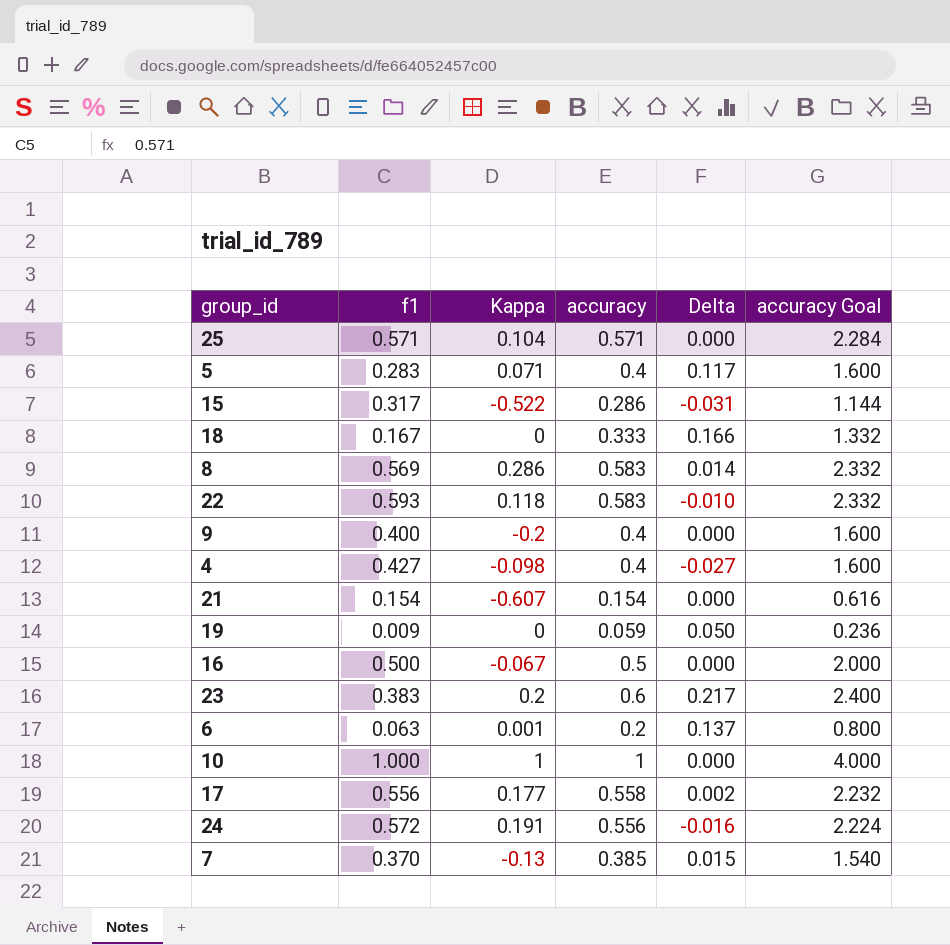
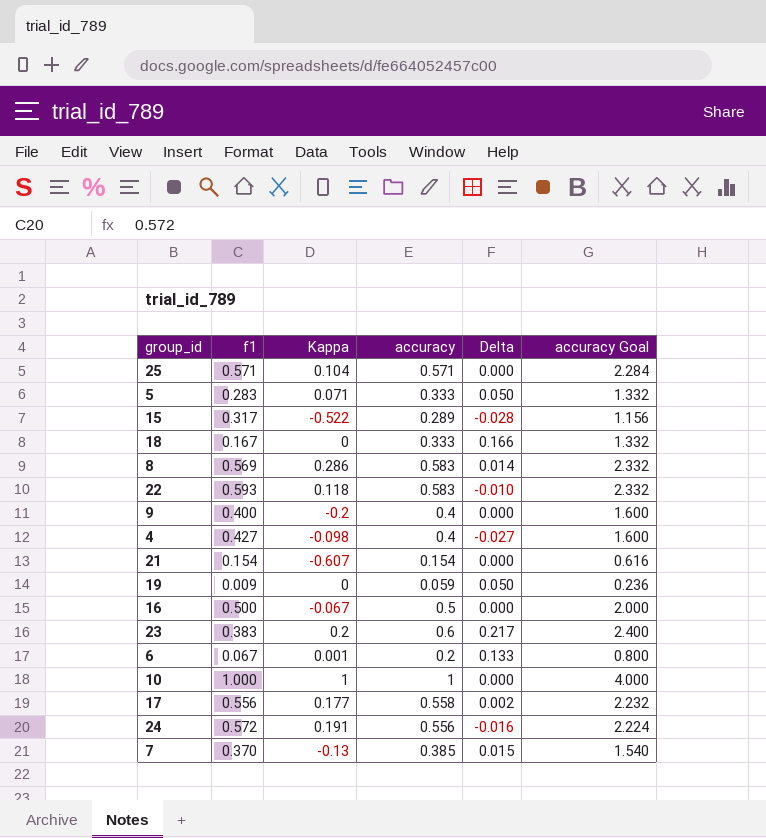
5 | accuracy: 0.4 -> 0.333
5 | Delta: 0.117 -> 0.050
5 | accuracy Goal: 1.600 -> 1.332
15 | accuracy: 0.286 -> 0.289
15 | Delta: -0.031 -> -0.028
15 | accuracy Goal: 1.144 -> 1.156
6 | f1: 0.063 -> 0.067
6 | Delta: 0.137 -> 0.133

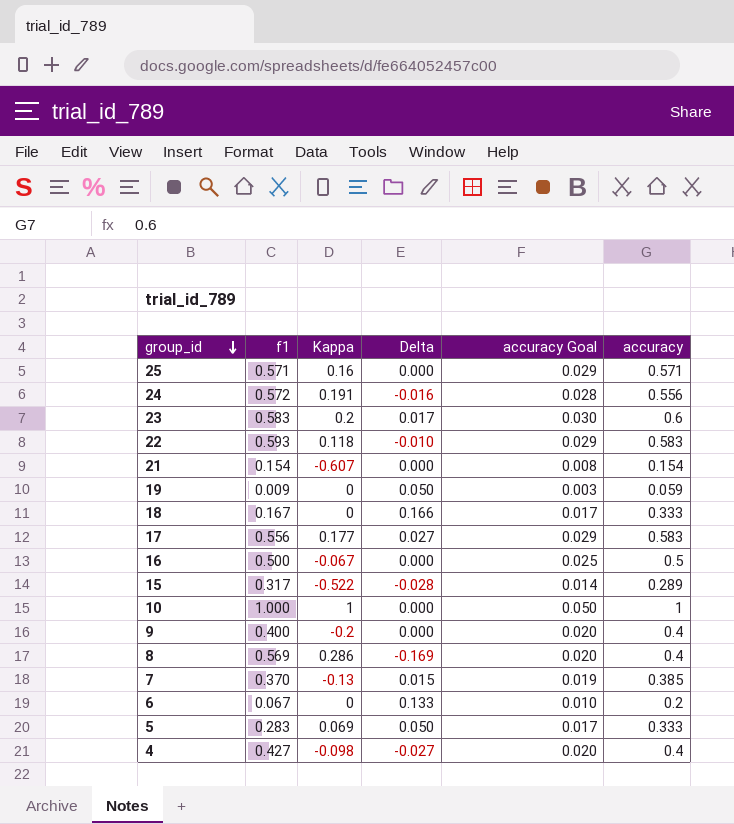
row order: none -> group_id descending
column accuracy Goal | formula: [accuracy] * 4 -> [accuracy] * 0.05
column accuracy | position: 4 -> 6
25 | Kappa: 0.104 -> 0.16
23 | f1: 0.383 -> 0.583
23 | Delta: 0.217 -> 0.017
17 | Delta: 0.002 -> 0.027
17 | accuracy: 0.558 -> 0.583
8 | Delta: 0.014 -> -0.169
8 | accuracy: 0.583 -> 0.4
6 | Kappa: 0.001 -> 0
5 | Kappa: 0.071 -> 0.069

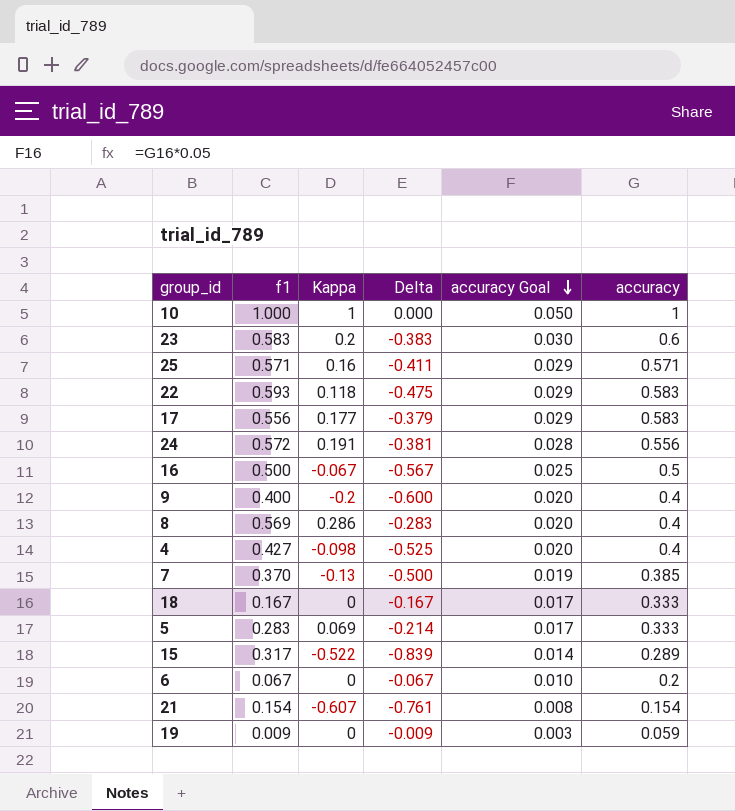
row order: group_id descending -> accuracy Goal descending
column Delta | formula: [accuracy] - [f1] -> [Kappa] - [f1]

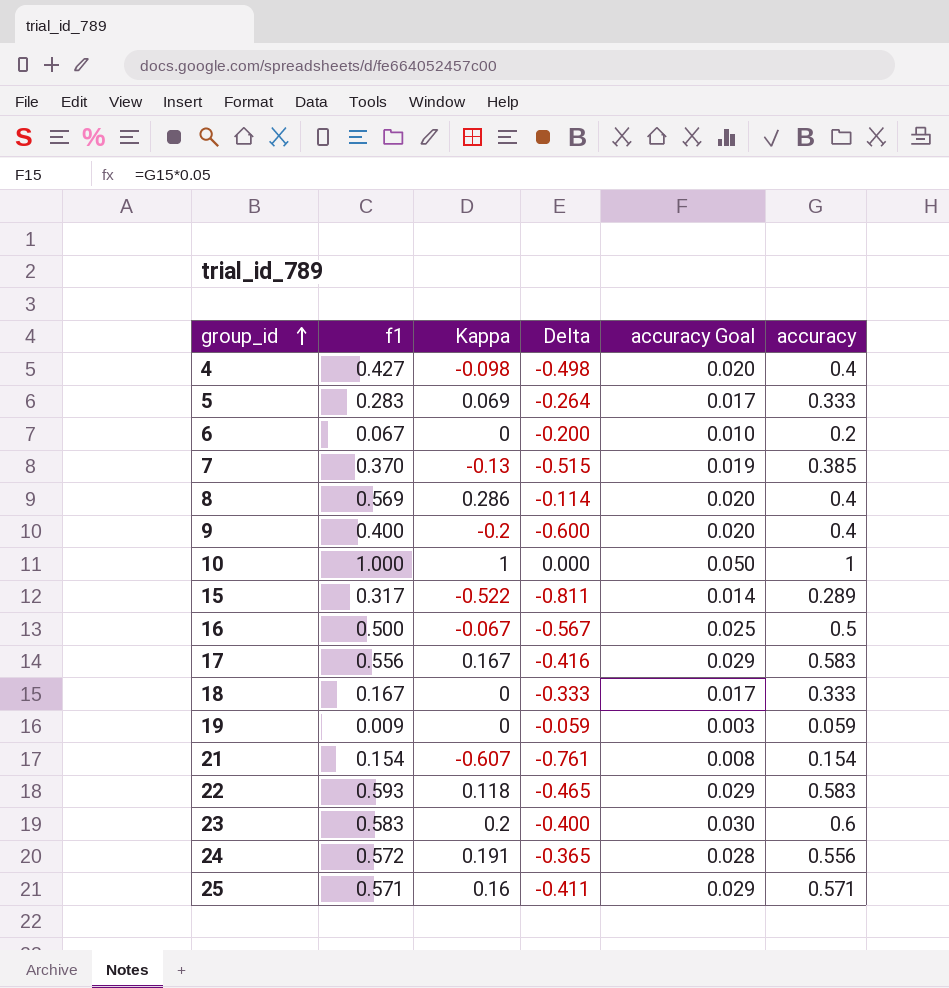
row order: accuracy Goal descending -> group_id ascending
column Delta | formula: [Kappa] - [f1] -> [Kappa] - [accuracy]
17 | Kappa: 0.177 -> 0.167

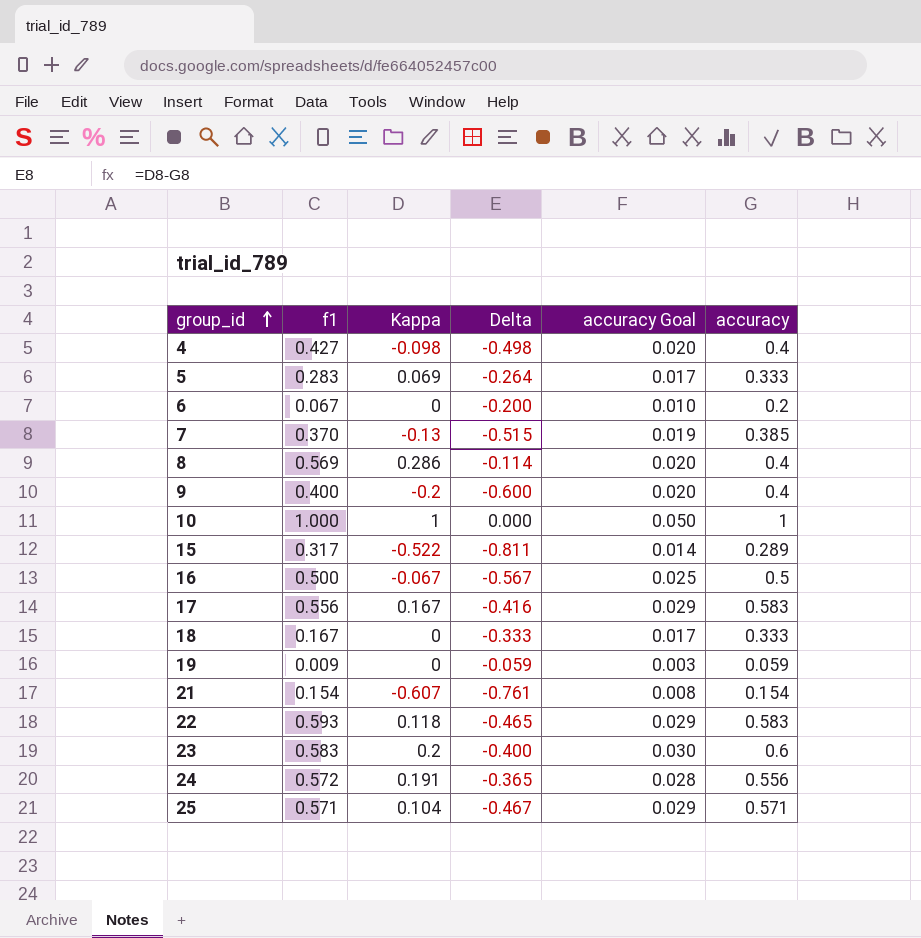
25 | Kappa: 0.16 -> 0.104
25 | Delta: -0.411 -> -0.467

